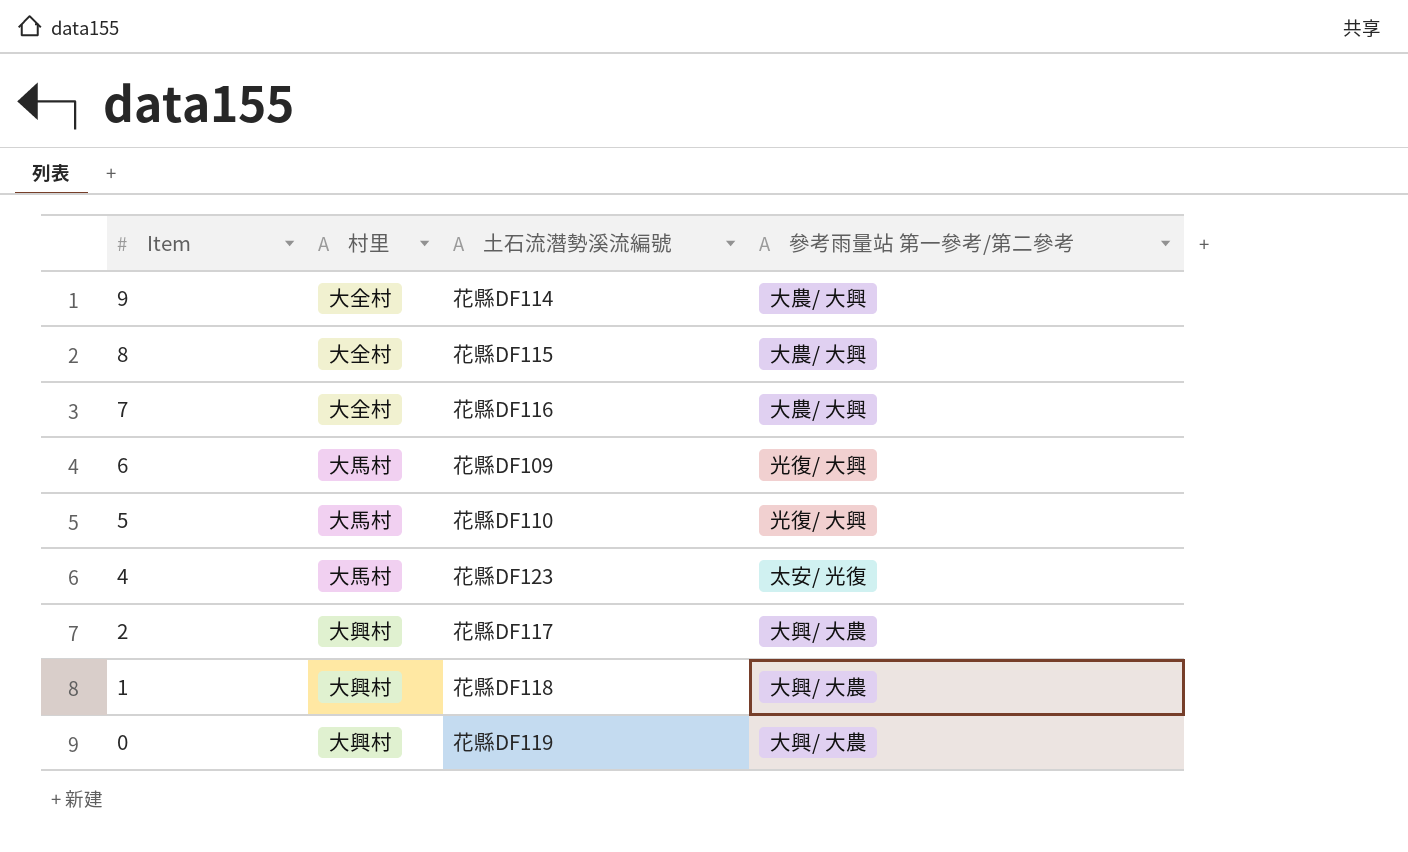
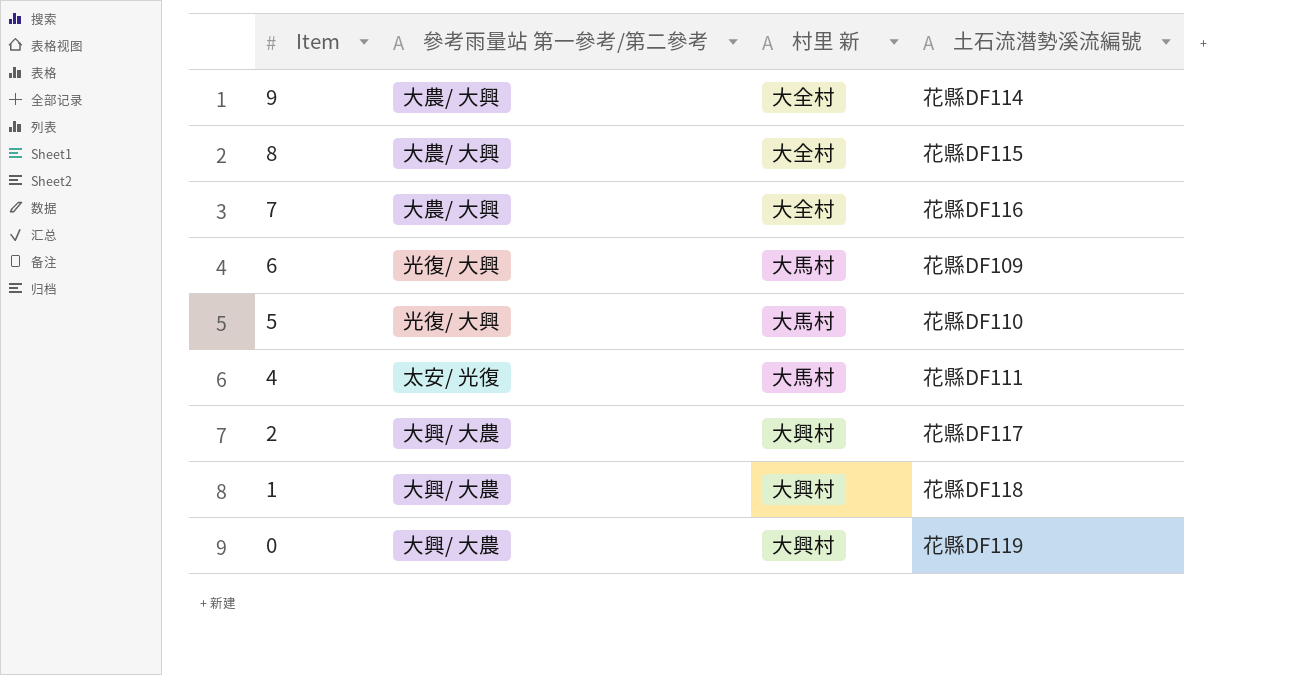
column 參考雨量站 第一參考/第二參考 | position: 4 -> 2
column name: 村里 -> 村里 新
4 | 土石流潛勢溪流編號: 花縣DF123 -> 花縣DF111

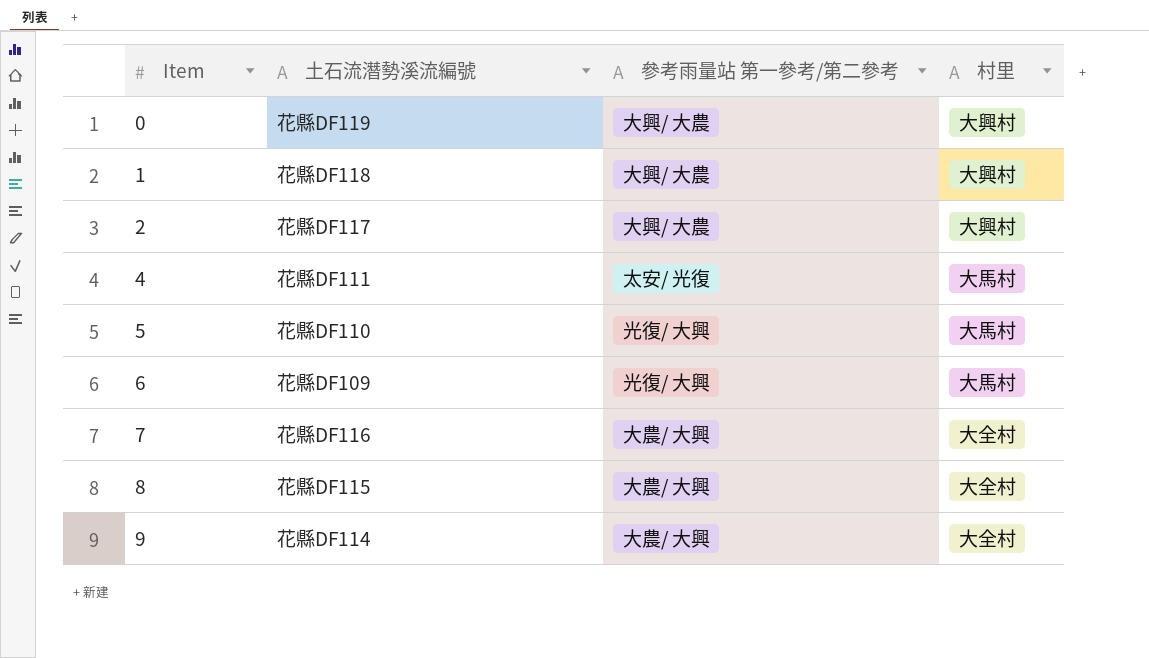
row order: Item descending -> Item ascending
column 土石流潛勢溪流編號 | position: 4 -> 2
column name: 村里 新 -> 村里

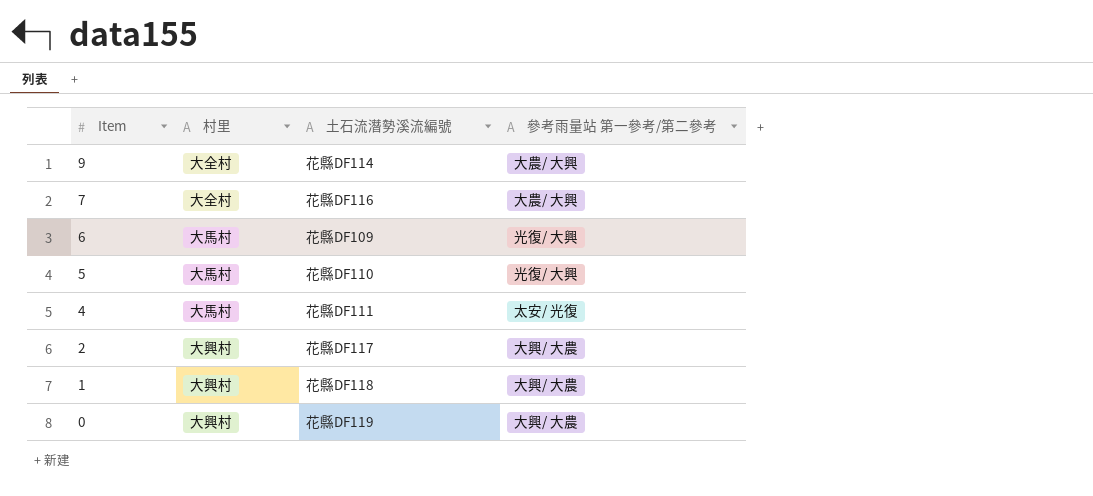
row order: Item ascending -> Item descending
column 村里 | position: 4 -> 2
row 8: 花縣DF115 | 大農/ 大興 | 大全村 -> none

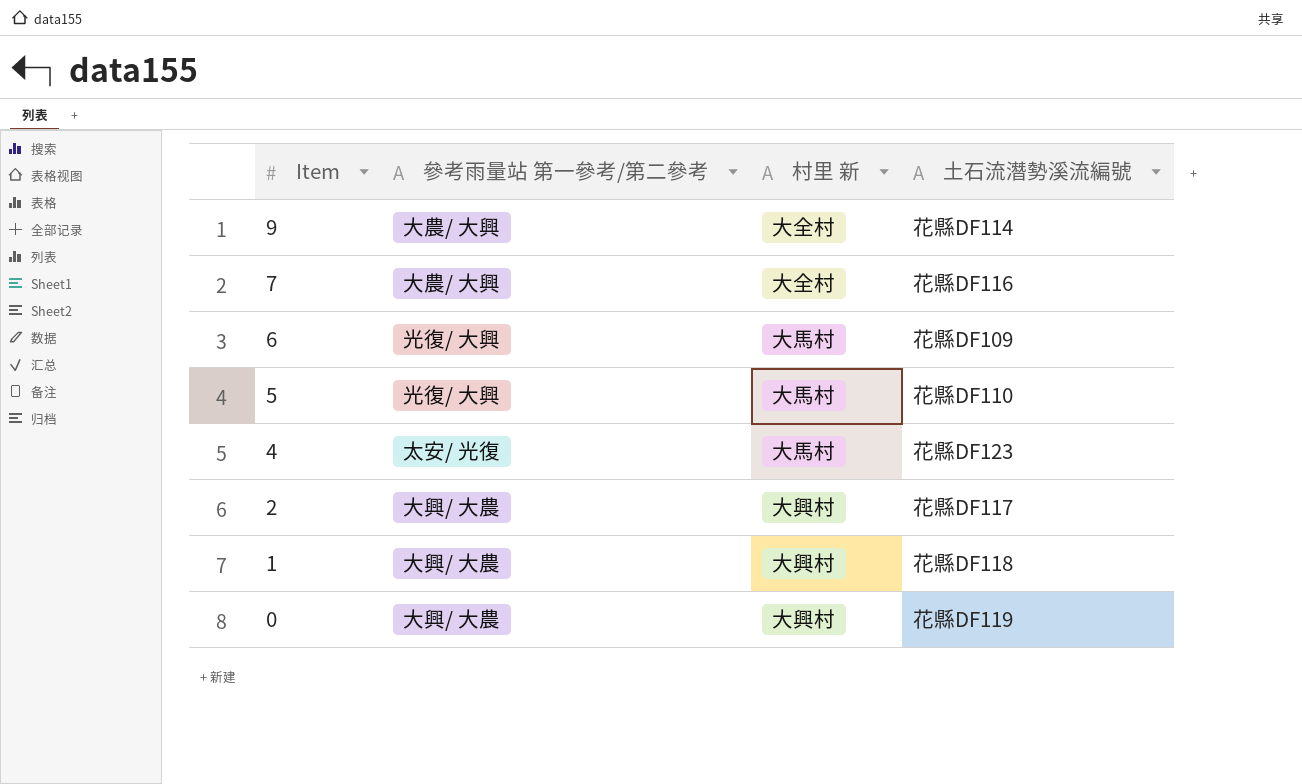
column 參考雨量站 第一參考/第二參考 | position: 4 -> 2
column name: 村里 -> 村里 新
4 | 土石流潛勢溪流編號: 花縣DF111 -> 花縣DF123

